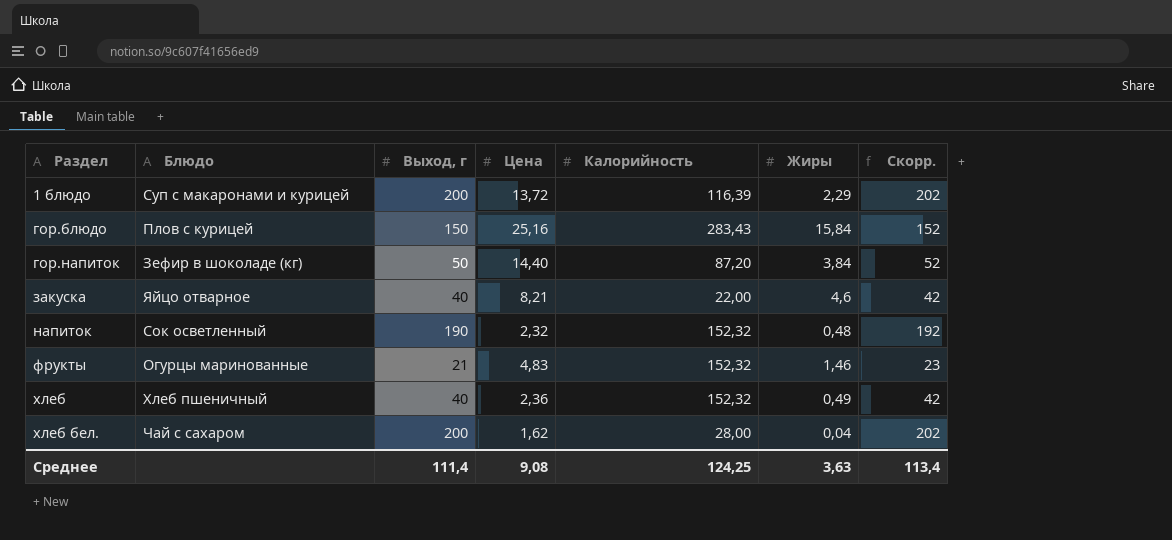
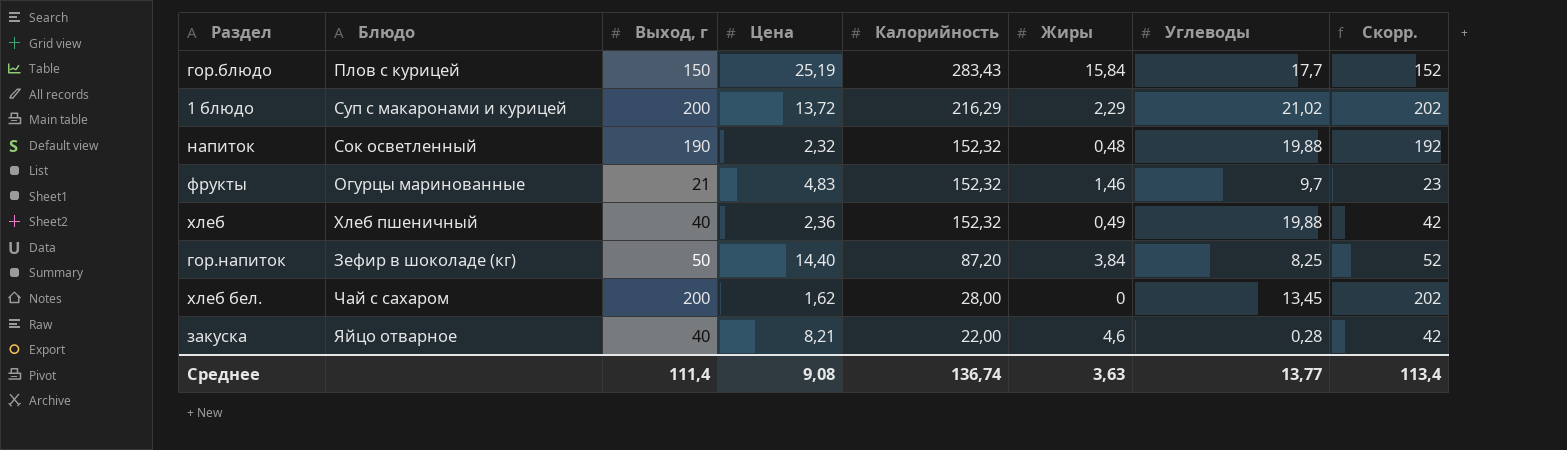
row order: Раздел ascending -> Калорийность descending
column Углеводы | position: none -> 7
гор.блюдо | Цена: 25,16 -> 25,19
1 блюдо | Калорийность: 116,39 -> 216,29
хлеб бел. | Жиры: 0,04 -> 0
Среднее | Калорийность: 124,25 -> 136,74

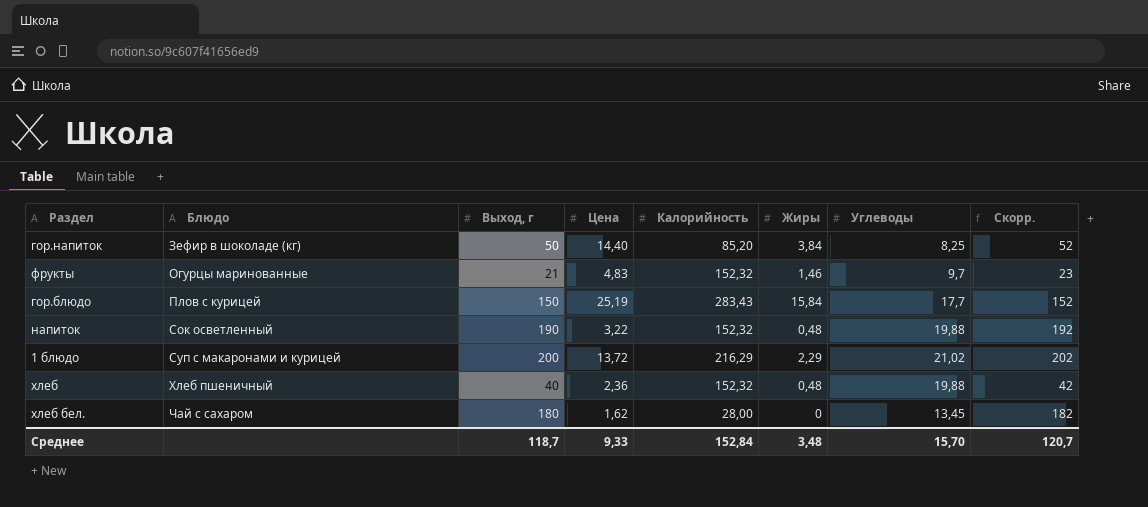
row order: Калорийность descending -> Блюдо ascending
row закуска: Яйцо отварное | 40 | 8,21 | 22,00 | 4,6 | 0,28 | 42 -> none
гор.напиток | Калорийность: 87,20 -> 85,20
напиток | Цена: 2,32 -> 3,22
хлеб | Жиры: 0,49 -> 0,48
хлеб бел. | Выход, г: 200 -> 180
хлеб бел. | Скорр.: 202 -> 182
Среднее | Выход, г: 111,4 -> 118,7
Среднее | Цена: 9,08 -> 9,33
Среднее | Калорийность: 136,74 -> 152,84
Среднее | Жиры: 3,63 -> 3,48
Среднее | Углеводы: 13,77 -> 15,70
Среднее | Скорр.: 113,4 -> 120,7

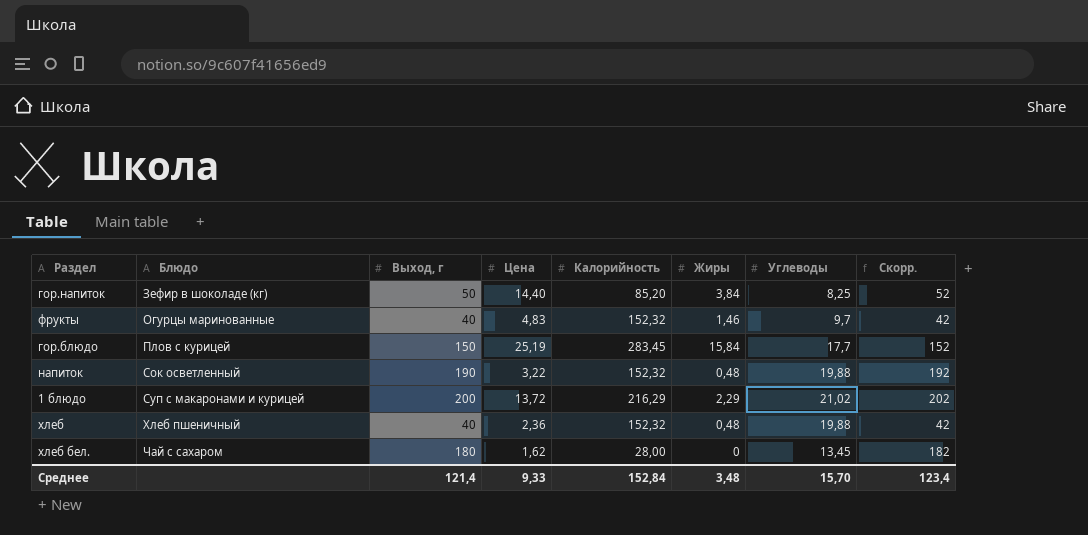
фрукты | Выход, г: 21 -> 40
фрукты | Скорр.: 23 -> 42
гор.блюдо | Калорийность: 283,43 -> 283,45
Среднее | Выход, г: 118,7 -> 121,4
Среднее | Скорр.: 120,7 -> 123,4

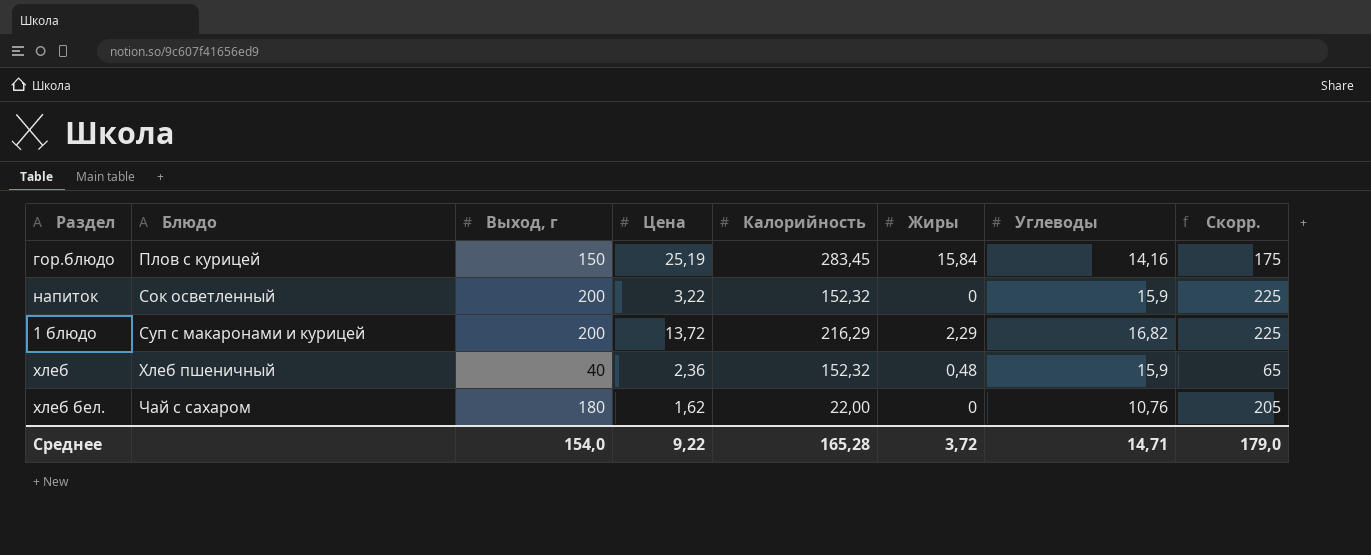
column Скорр. | formula: [Выход, г] + 2 -> [Выход, г] + 25
row гор.напиток: Зефир в шоколаде (кг) | 50 | 14,40 | 85,20 | 3,84 | 8,25 | 52 -> none
row фрукты: Огурцы маринованные | 40 | 4,83 | 152,32 | 1,46 | 9,7 | 42 -> none
гор.блюдо | Углеводы: 17,7 -> 14,16
напиток | Выход, г: 190 -> 200
напиток | Жиры: 0,48 -> 0
напиток | Углеводы: 19,88 -> 15,9
1 блюдо | Углеводы: 21,02 -> 16,82
хлеб | Углеводы: 19,88 -> 15,9
хлеб бел. | Калорийность: 28,00 -> 22,00
хлеб бел. | Углеводы: 13,45 -> 10,76
Среднее | Выход, г: 121,4 -> 154,0
Среднее | Цена: 9,33 -> 9,22
Среднее | Калорийность: 152,84 -> 165,28
Среднее | Жиры: 3,48 -> 3,72
Среднее | Углеводы: 15,70 -> 14,71
Среднее | Скорр.: 123,4 -> 179,0

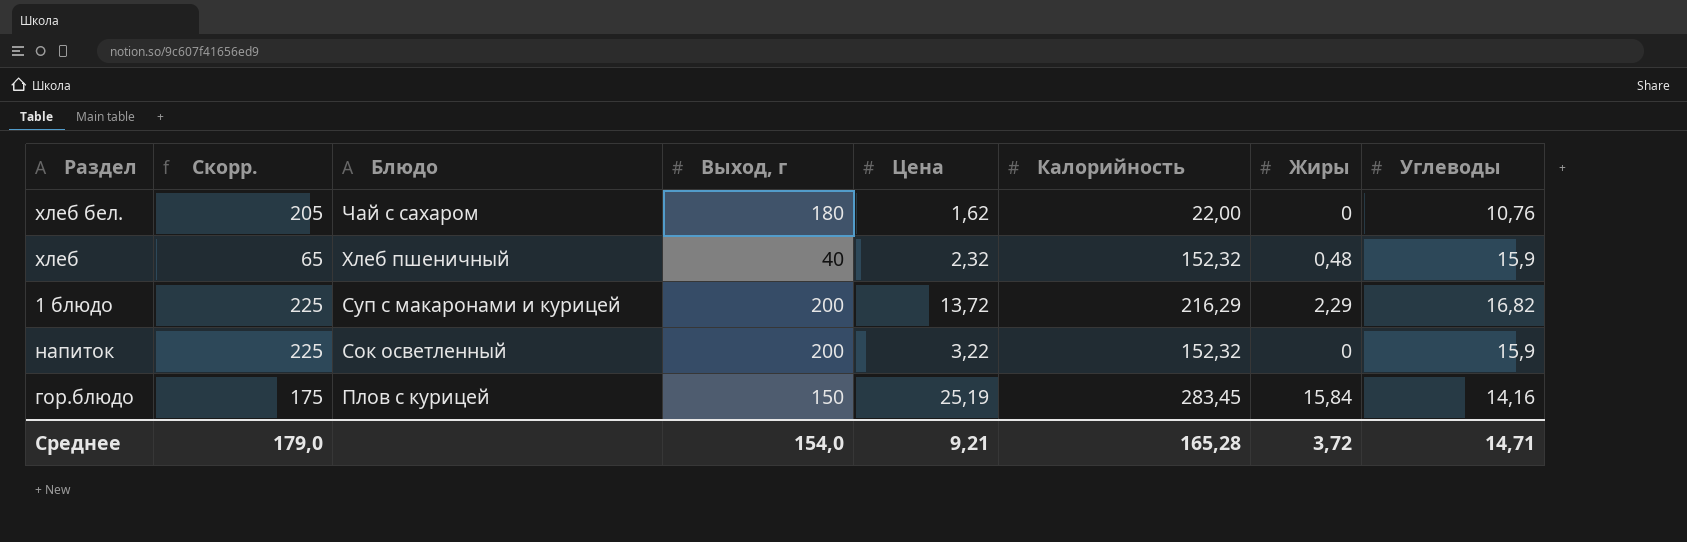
row order: Блюдо ascending -> Блюдо descending
column Скорр. | position: 8 -> 2
хлеб | Цена: 2,36 -> 2,32
Среднее | Цена: 9,22 -> 9,21

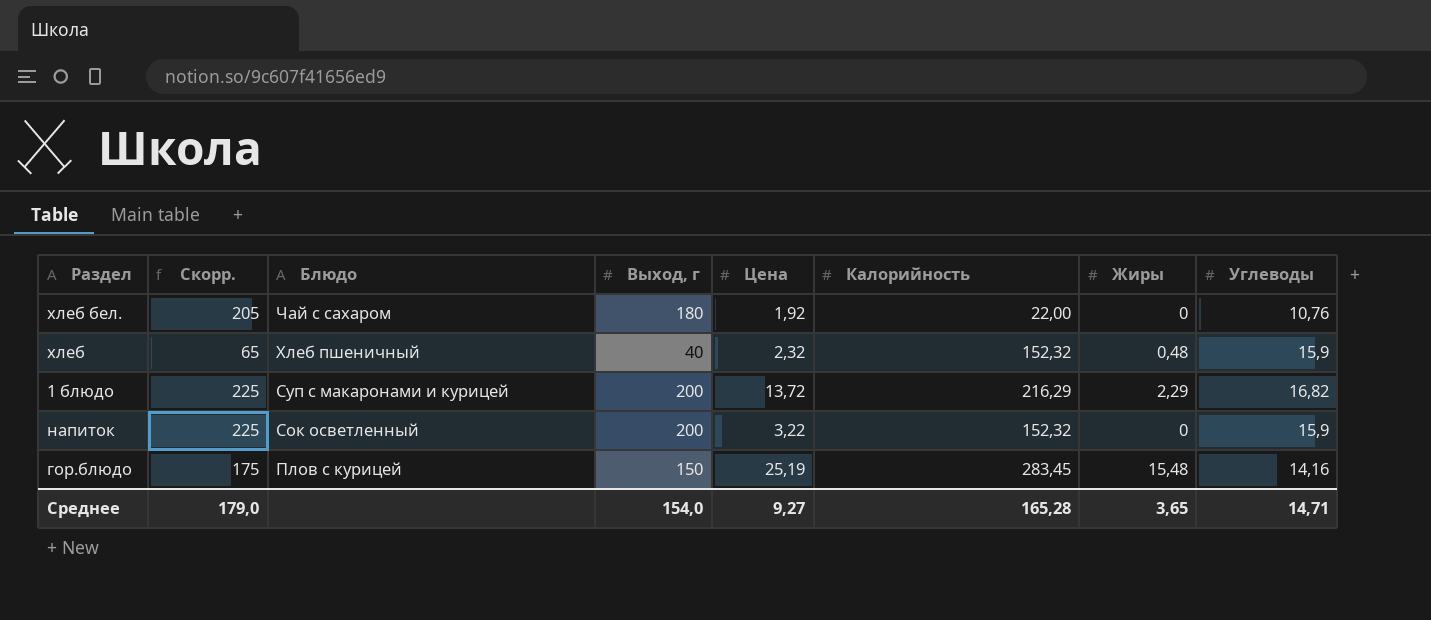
хлеб бел. | Цена: 1,62 -> 1,92
гор.блюдо | Жиры: 15,84 -> 15,48
Среднее | Цена: 9,21 -> 9,27
Среднее | Жиры: 3,72 -> 3,65

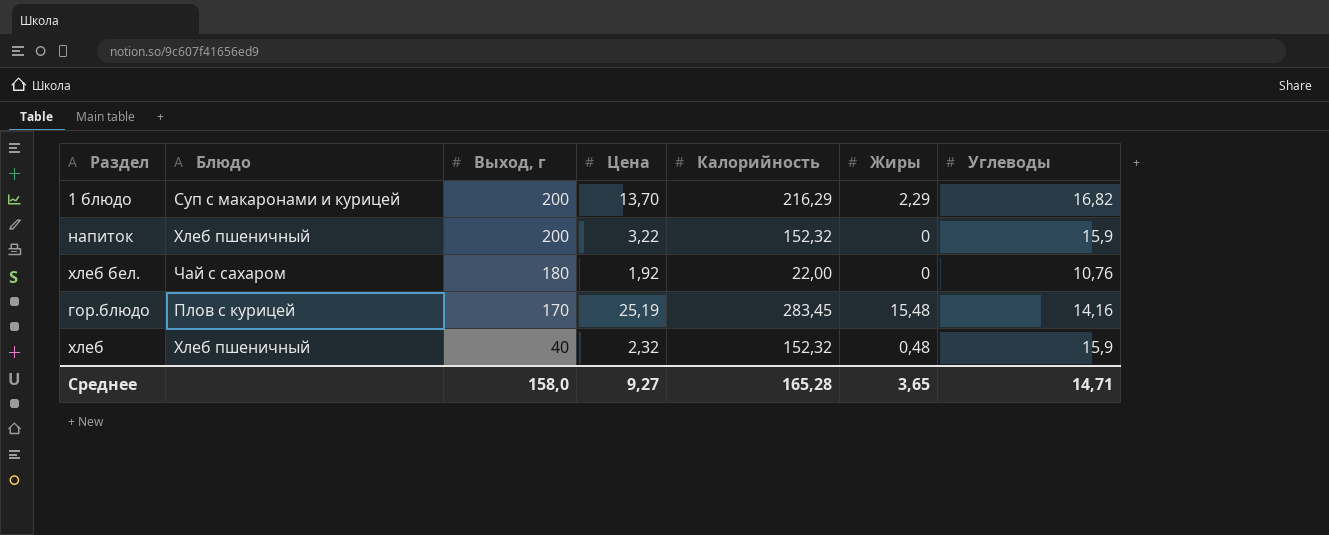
row order: Блюдо descending -> Выход, г descending
column Скорр. | formula: [Выход, г] + 25 -> none
1 блюдо | Цена: 13,72 -> 13,70
напиток | Блюдо: Сок осветленный -> Хлеб пшеничный
гор.блюдо | Выход, г: 150 -> 170
Среднее | Выход, г: 154,0 -> 158,0

